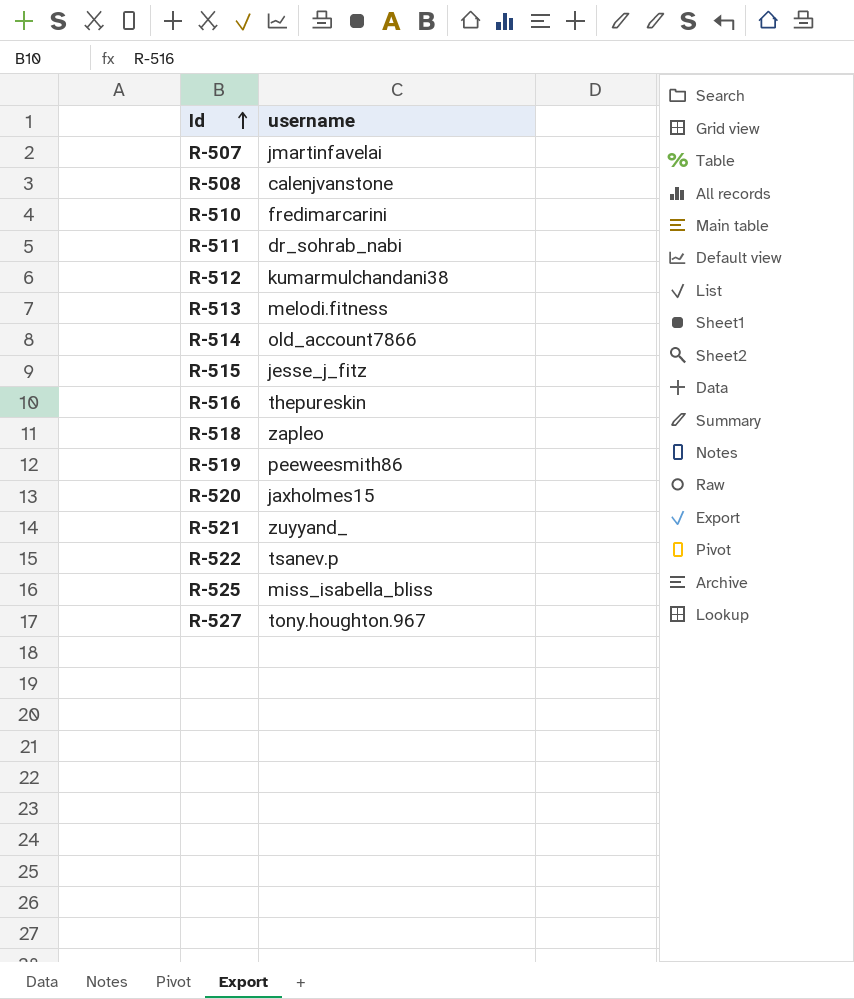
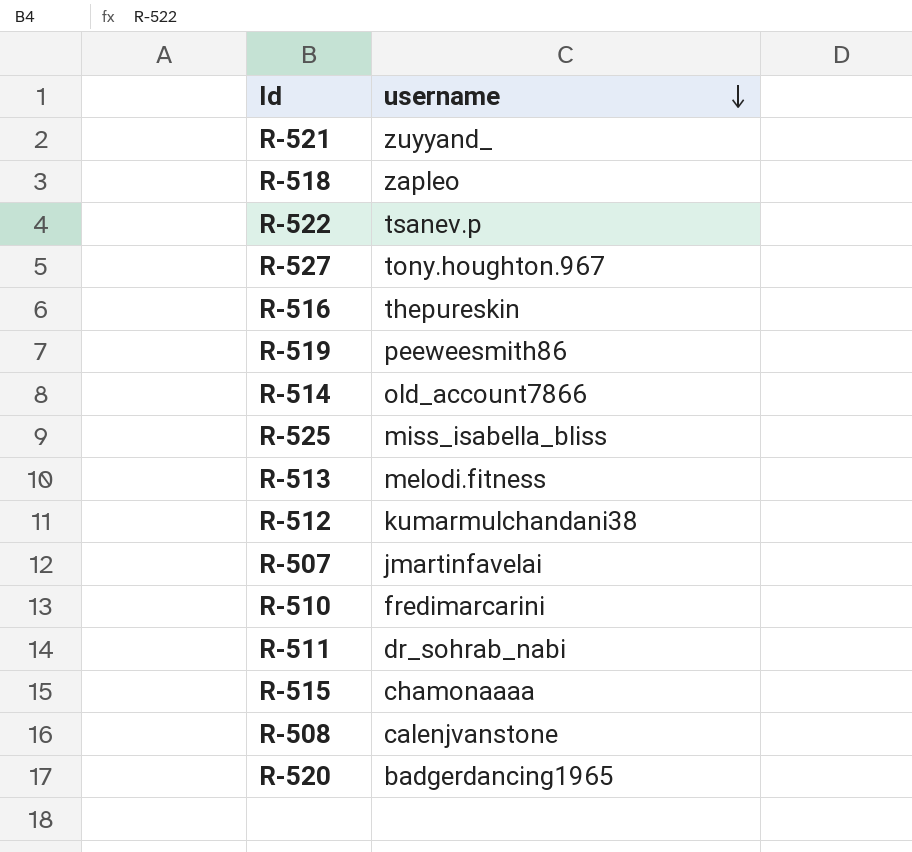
row order: Id ascending -> username descending
R-515 | username: jesse_j_fitz -> chamonaaaa
R-520 | username: jaxholmes15 -> badgerdancing1965

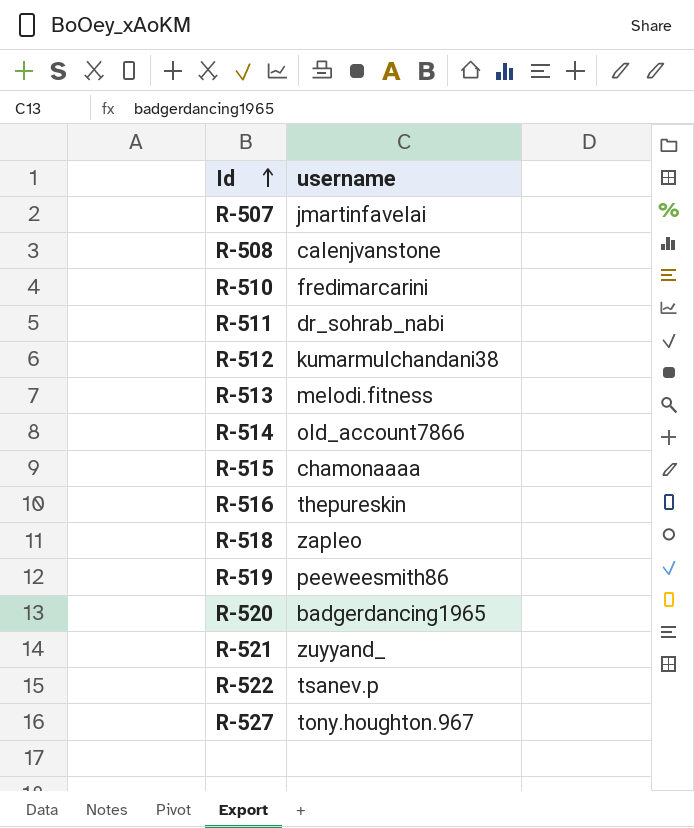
row order: username descending -> Id ascending
row R-525: miss_isabella_bliss -> none

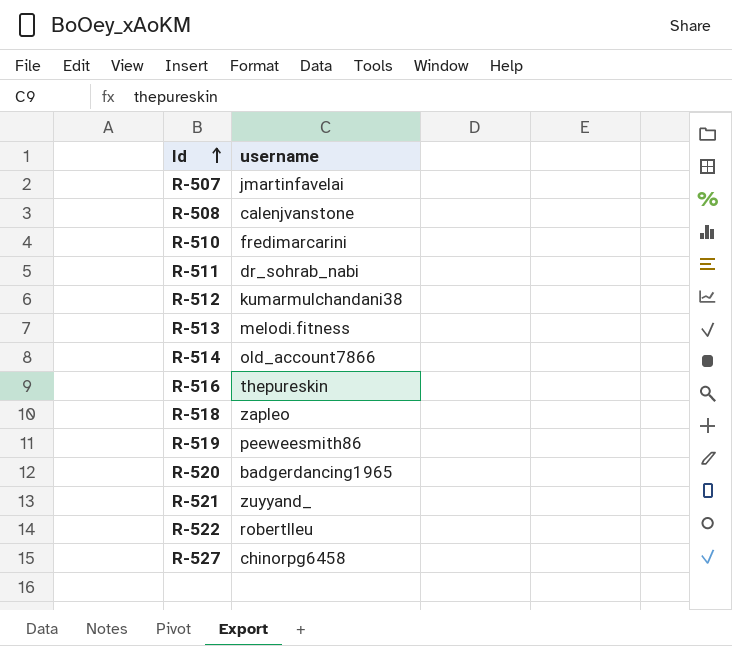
row R-515: chamonaaaa -> none
R-522 | username: tsanev.p -> robertlleu
R-527 | username: tony.houghton.967 -> chinorpg6458

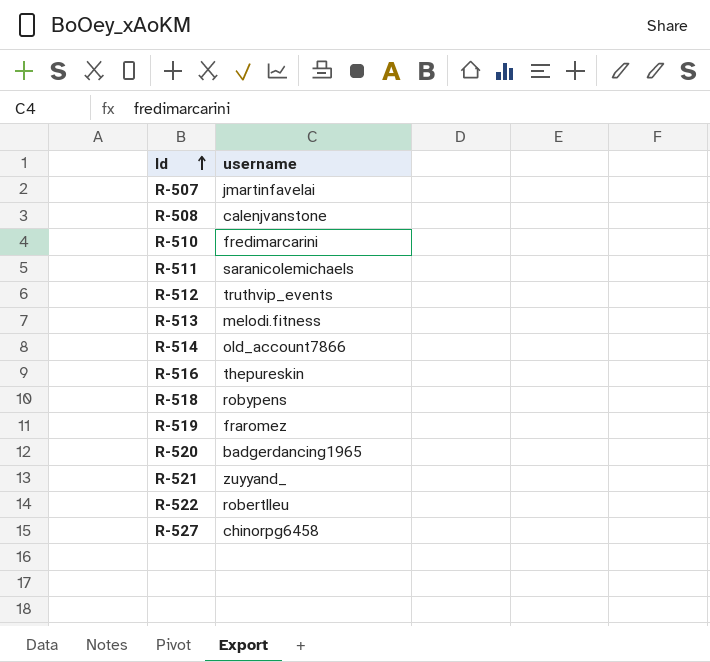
R-511 | username: dr_sohrab_nabi -> saranicolemichaels
R-512 | username: kumarmulchandani38 -> truthvip_events
R-518 | username: zapleo -> robypens
R-519 | username: peeweesmith86 -> fraromez

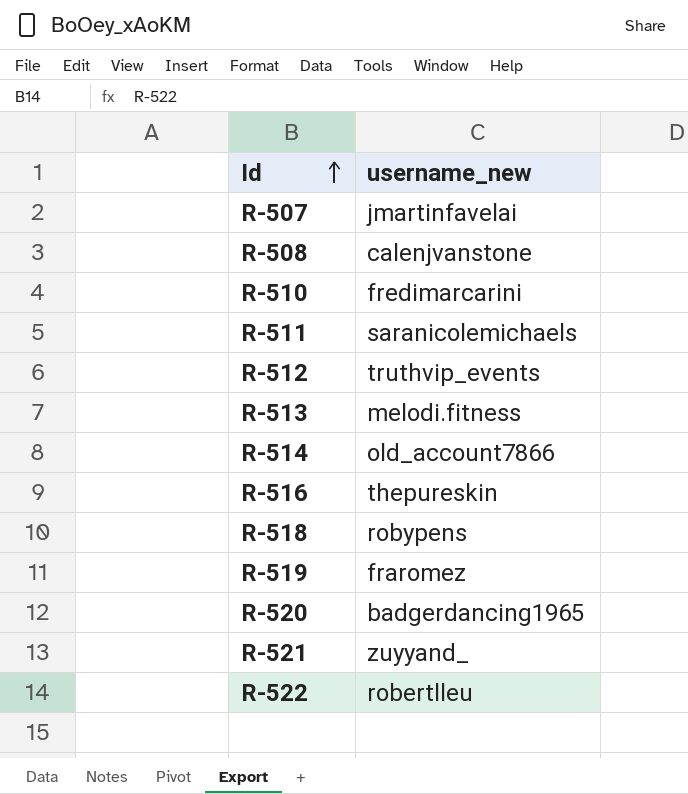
column name: username -> username_new
row R-527: chinorpg6458 -> none

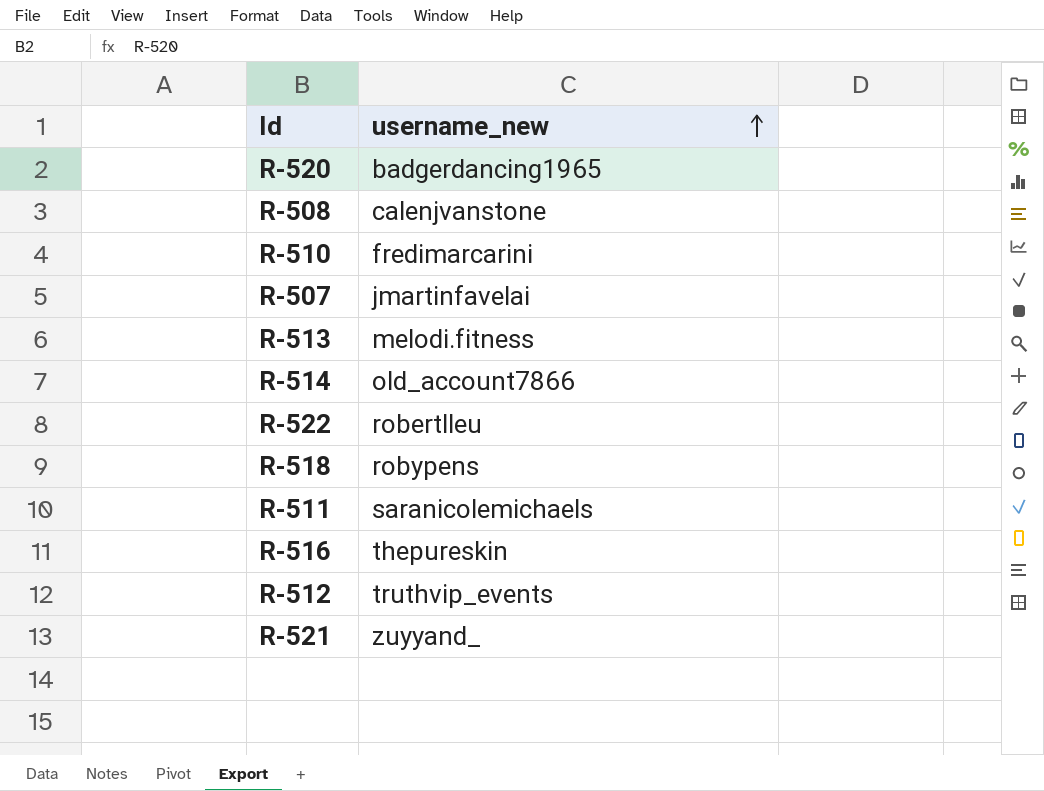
row order: Id ascending -> username_new ascending
row R-519: fraromez -> none

